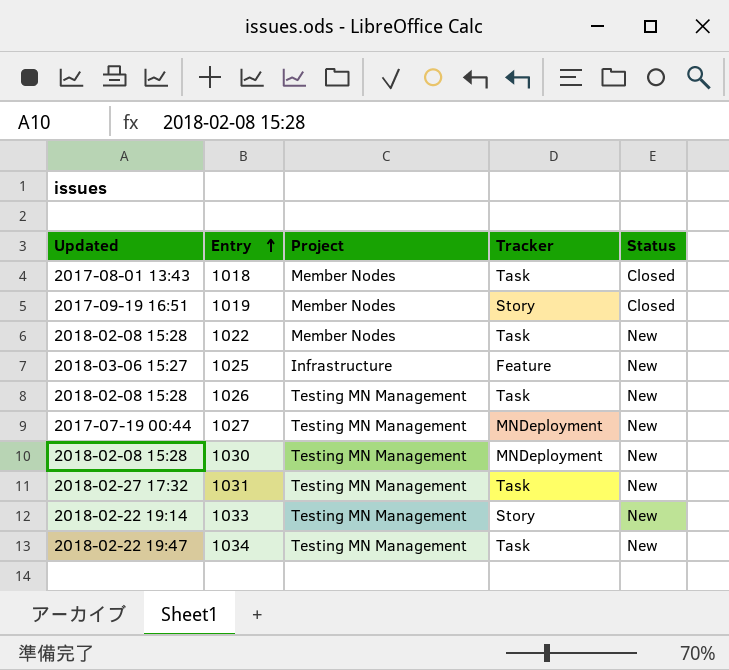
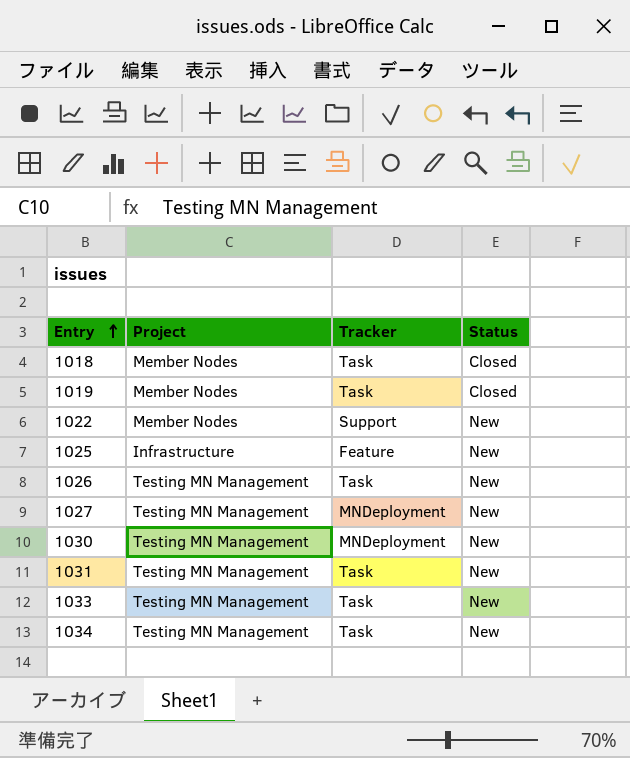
column Updated | position: 1 -> none
1019 | Tracker: Story -> Task
1022 | Tracker: Task -> Support
1033 | Tracker: Story -> Task

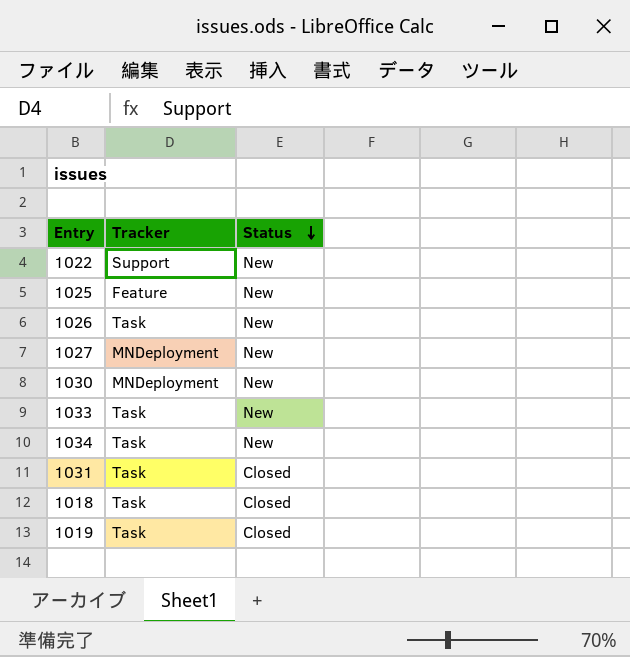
row order: Entry ascending -> Status descending
column Project | position: 2 -> none
1031 | Status: New -> Closed

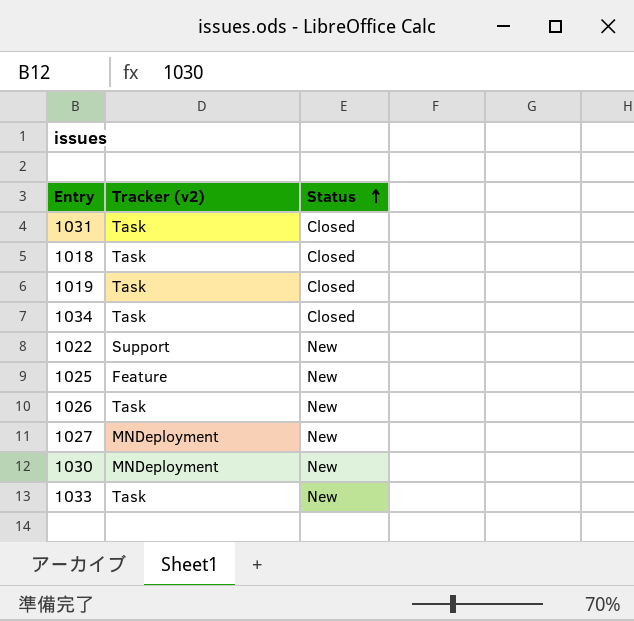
row order: Status descending -> Status ascending
column name: Tracker -> Tracker (v2)
1034 | Status: New -> Closed

